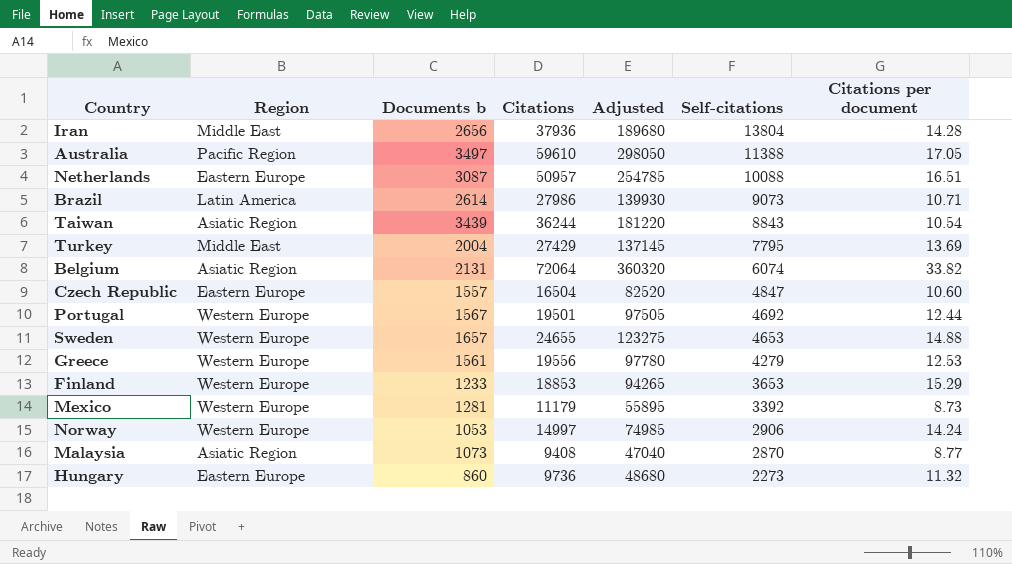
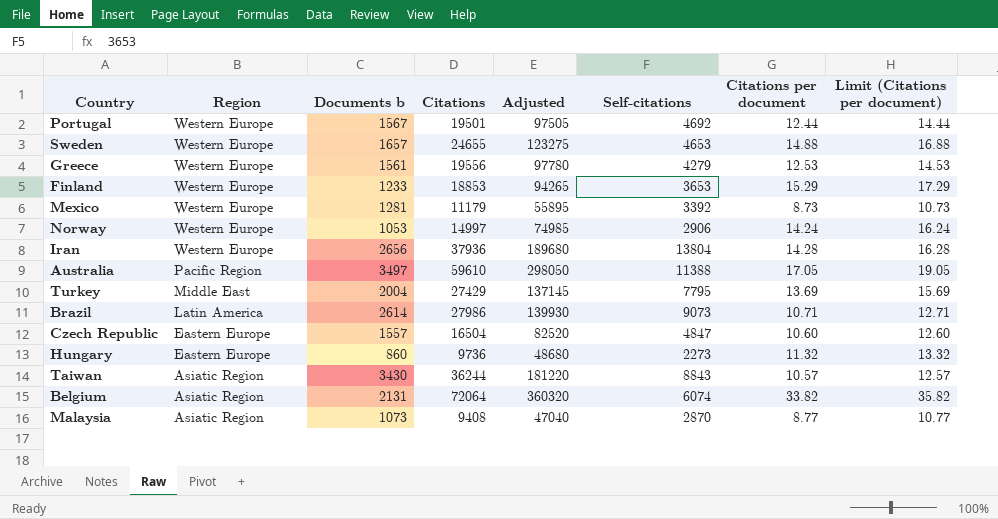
row order: Self-citations descending -> Region descending
column Limit (Citations per document) | formula: none -> [Citations per document] + 2
row Netherlands: Eastern Europe | 3087 | 50957 | 254785 | 10088 | 16.51 -> none
Iran | Region: Middle East -> Western Europe
Taiwan | Documents b: 3439 -> 3430
Taiwan | Citations per document: 10.54 -> 10.57

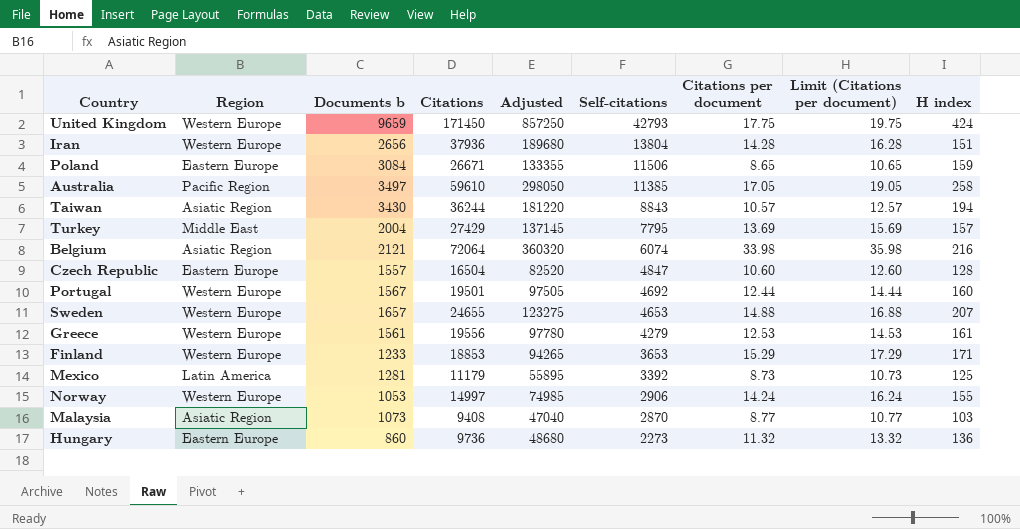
row order: Region descending -> Self-citations descending
column H index | position: none -> 9
row Brazil: Latin America | 2614 | 27986 | 139930 | 9073 | 10.71 | 12.71 -> none
row United Kingdom: none -> Western Europe | 9659 | 171450 | 857250 | 42793 | 17.75 | 19.75 | 424
row Poland: none -> Eastern Europe | 3084 | 26671 | 133355 | 11506 | 8.65 | 10.65 | 159
Australia | Self-citations: 11388 -> 11385
Belgium | Documents b: 2131 -> 2121
Belgium | Citations per document: 33.82 -> 33.98
Belgium | Limit (Citations per document): 35.82 -> 35.98
Mexico | Region: Western Europe -> Latin America

